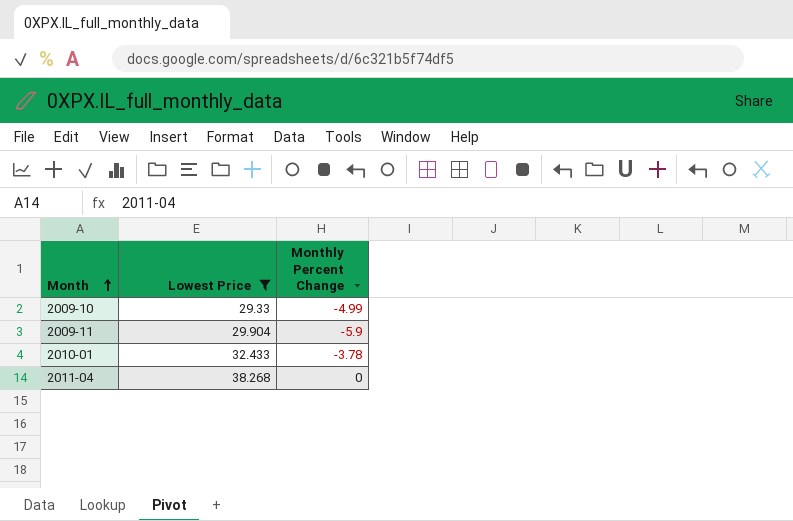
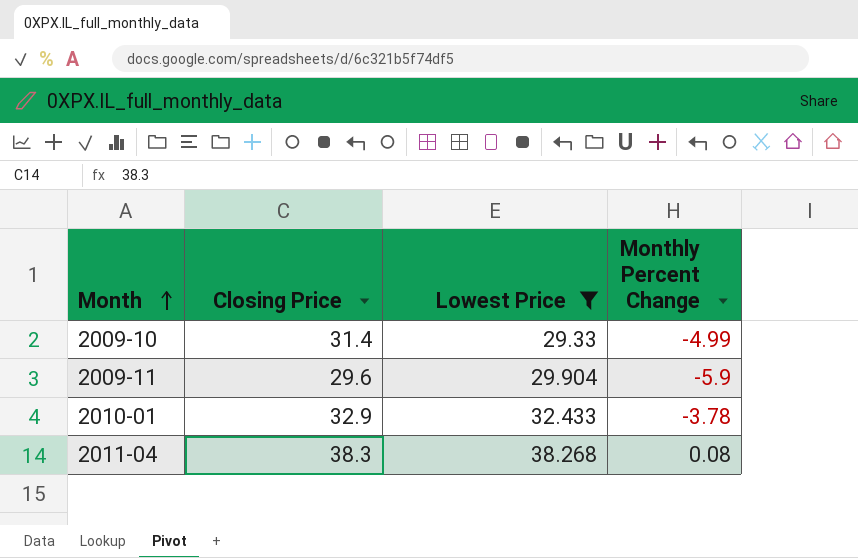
column Closing Price | position: none -> 2
2011-04 | Monthly Percent Change: 0 -> 0.08

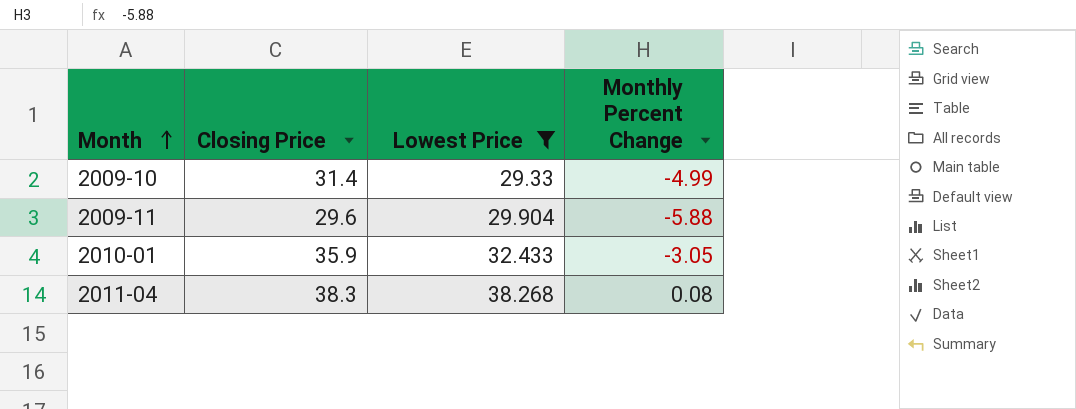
2009-11 | Monthly Percent Change: -5.9 -> -5.88
2010-01 | Closing Price: 32.9 -> 35.9
2010-01 | Monthly Percent Change: -3.78 -> -3.05

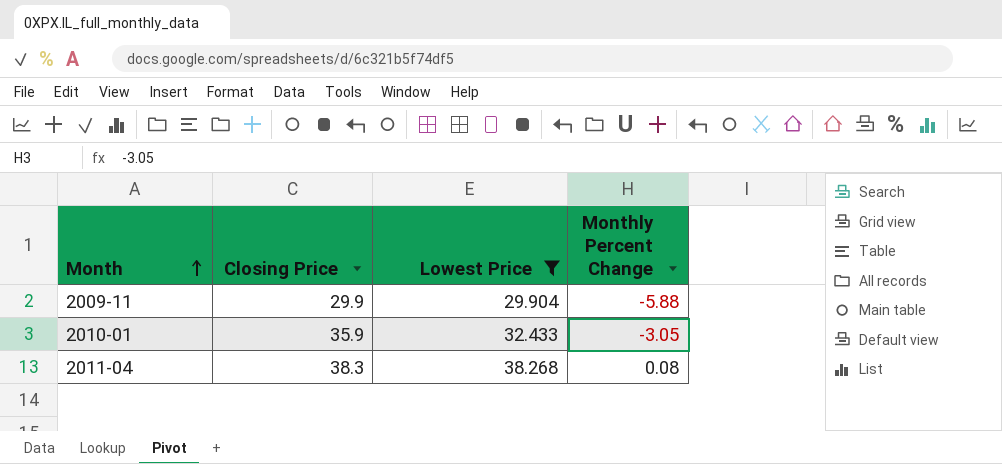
row 2009-10: 31.4 | 29.33 | -4.99 -> none
2009-11 | Closing Price: 29.6 -> 29.9

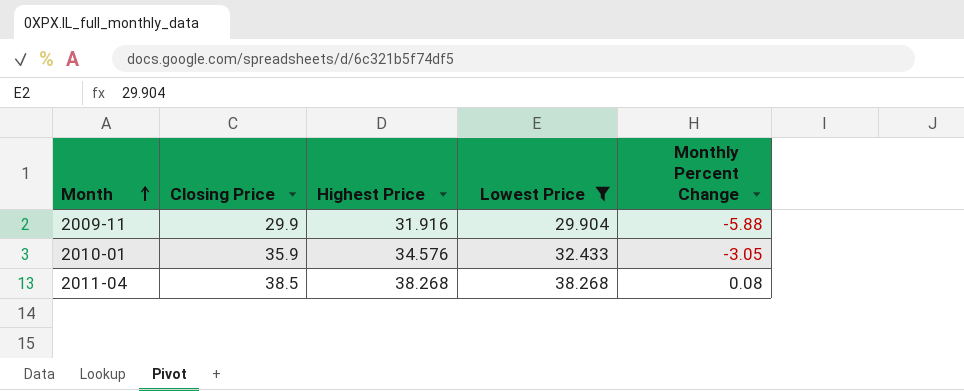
column Highest Price | position: none -> 3
2011-04 | Closing Price: 38.3 -> 38.5

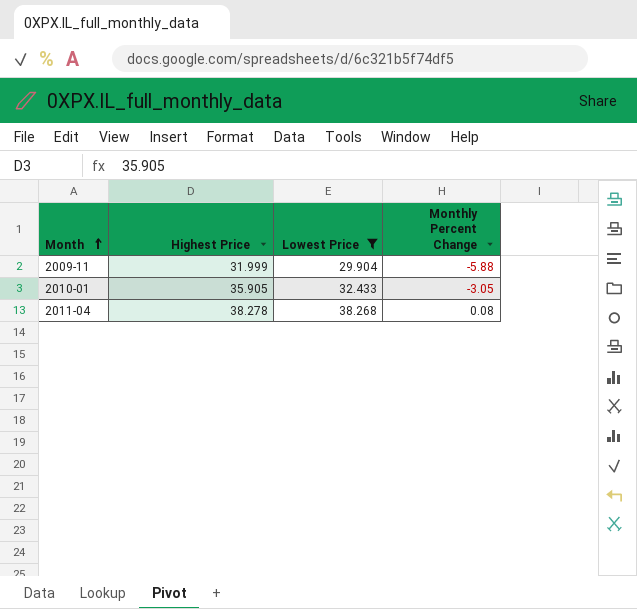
column Closing Price | position: 2 -> none
2009-11 | Highest Price: 31.916 -> 31.999
2010-01 | Highest Price: 34.576 -> 35.905
2011-04 | Highest Price: 38.268 -> 38.278

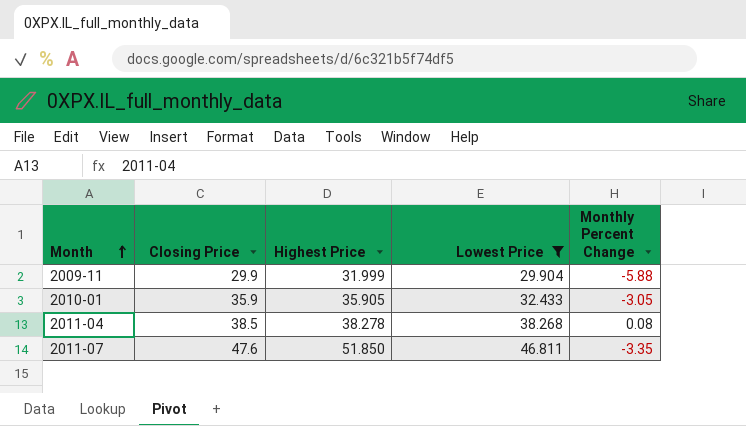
column Closing Price | position: none -> 2
row 2011-07: none -> 47.6 | 51.850 | 46.811 | -3.35

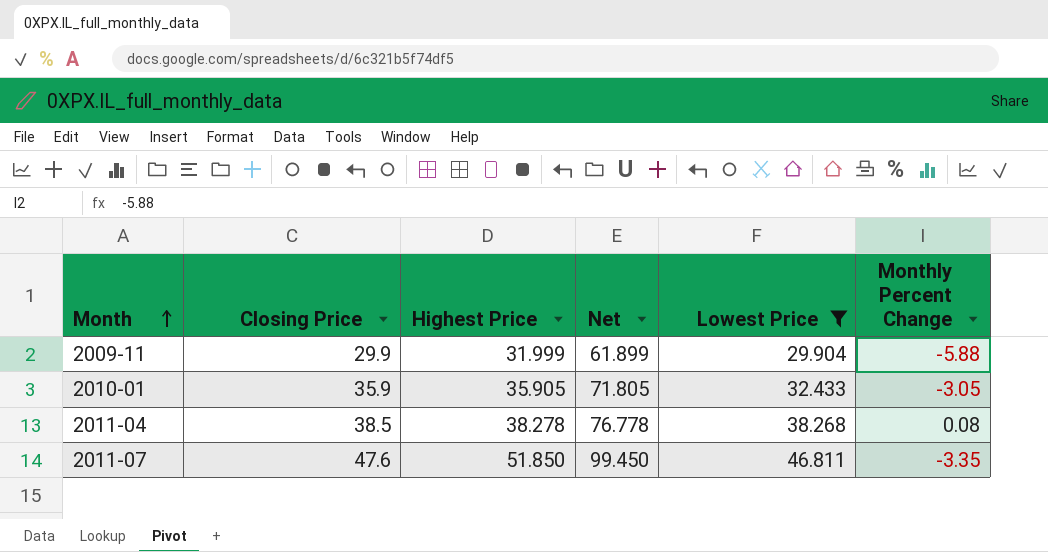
column Net | formula: none -> [Closing Price] + [Highest Price]

